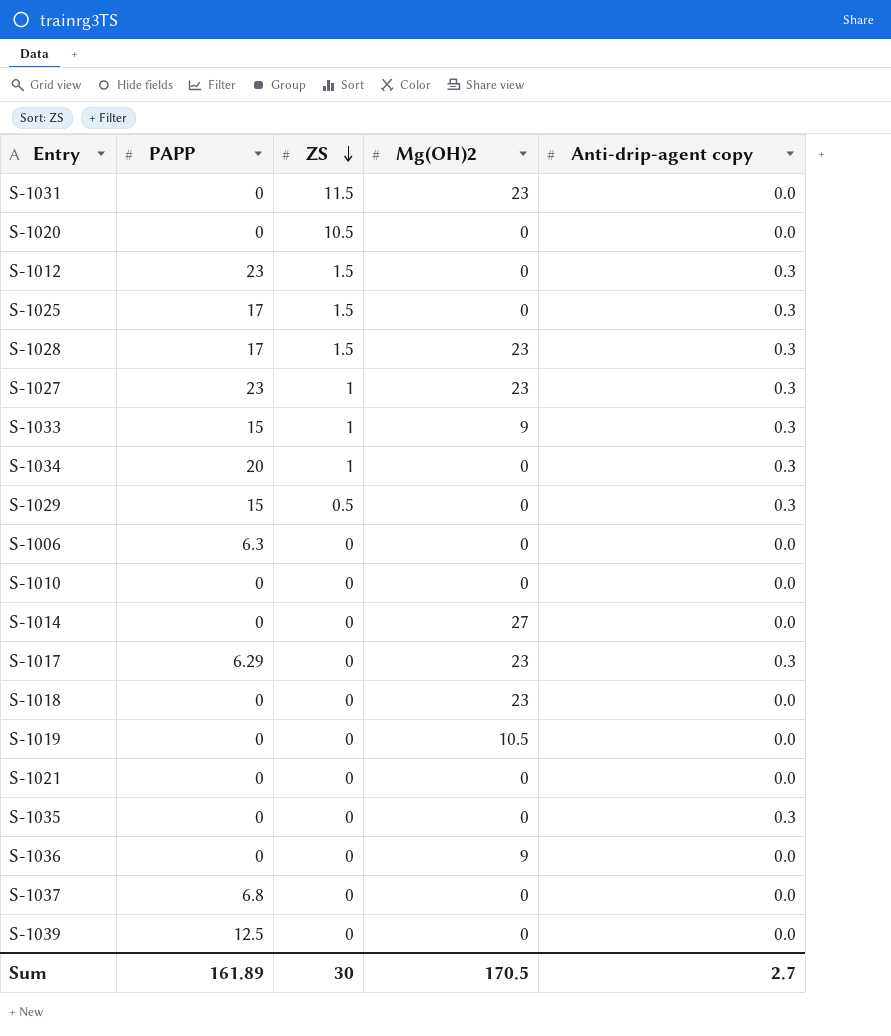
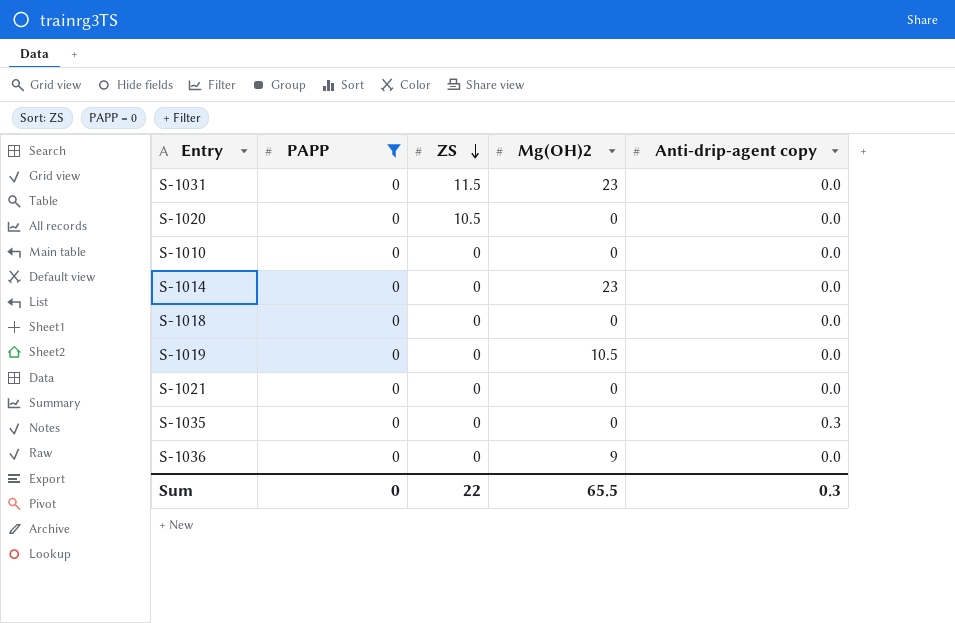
filter: none -> PAPP = 0
S-1014 | Mg(OH)2: 27 -> 23
S-1018 | Mg(OH)2: 23 -> 0
Sum | PAPP: 161.89 -> 0
Sum | ZS: 30 -> 22
Sum | Mg(OH)2: 170.5 -> 65.5
Sum | Anti-drip-agent copy: 2.7 -> 0.3

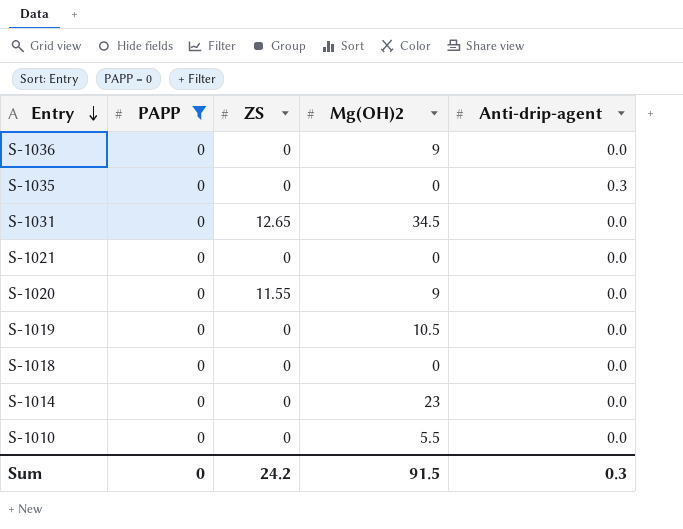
row order: ZS descending -> Entry descending
column name: Anti-drip-agent copy -> Anti-drip-agent
S-1031 | ZS: 11.5 -> 12.65
S-1031 | Mg(OH)2: 23 -> 34.5
S-1020 | ZS: 10.5 -> 11.55
S-1020 | Mg(OH)2: 0 -> 9
S-1010 | Mg(OH)2: 0 -> 5.5
Sum | ZS: 22 -> 24.2
Sum | Mg(OH)2: 65.5 -> 91.5

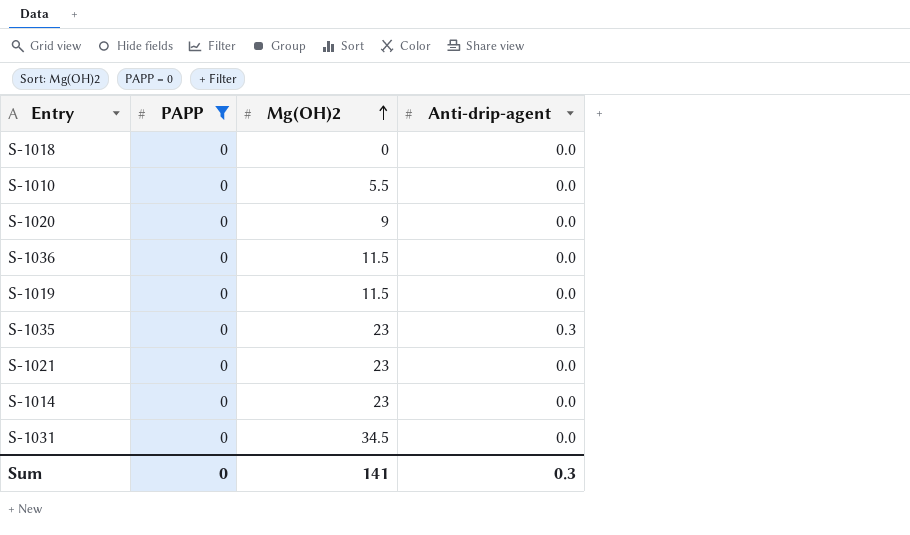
row order: Entry descending -> Mg(OH)2 ascending
column ZS | position: 3 -> none
S-1036 | Mg(OH)2: 9 -> 11.5
S-1019 | Mg(OH)2: 10.5 -> 11.5
S-1035 | Mg(OH)2: 0 -> 23
S-1021 | Mg(OH)2: 0 -> 23
Sum | Mg(OH)2: 91.5 -> 141

